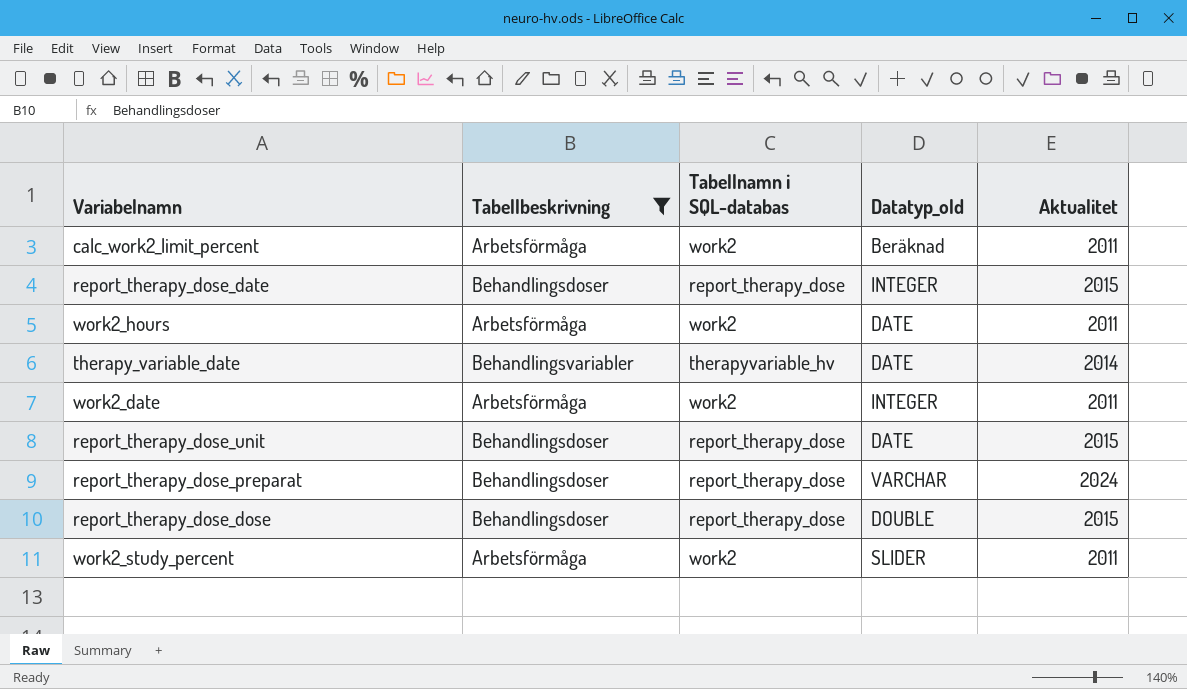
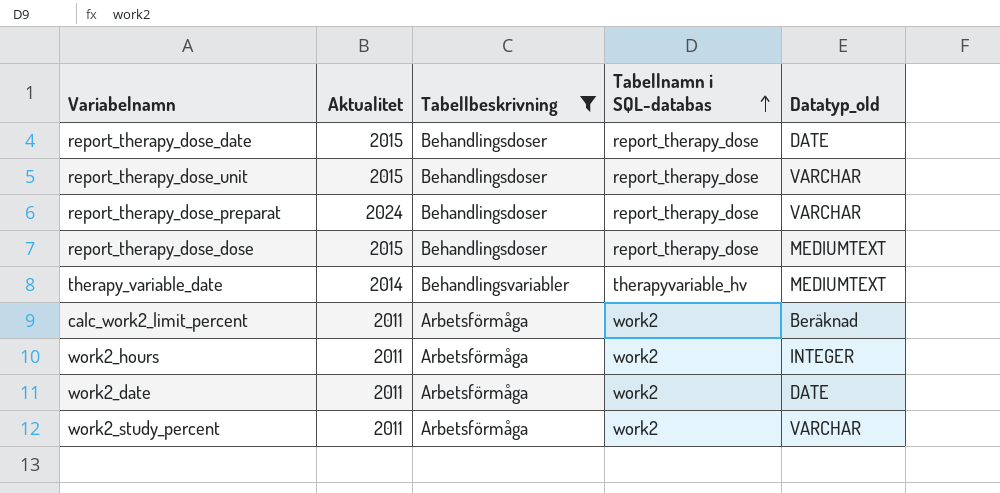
row order: none -> Tabellnamn i SQL-databas ascending
column Aktualitet | position: 5 -> 2
report_therapy_dose_date | Datatyp_old: INTEGER -> DATE
report_therapy_dose_unit | Datatyp_old: DATE -> VARCHAR
report_therapy_dose_dose | Datatyp_old: DOUBLE -> MEDIUMTEXT
therapy_variable_date | Datatyp_old: DATE -> MEDIUMTEXT
work2_hours | Datatyp_old: DATE -> INTEGER
work2_date | Datatyp_old: INTEGER -> DATE
work2_study_percent | Datatyp_old: SLIDER -> VARCHAR

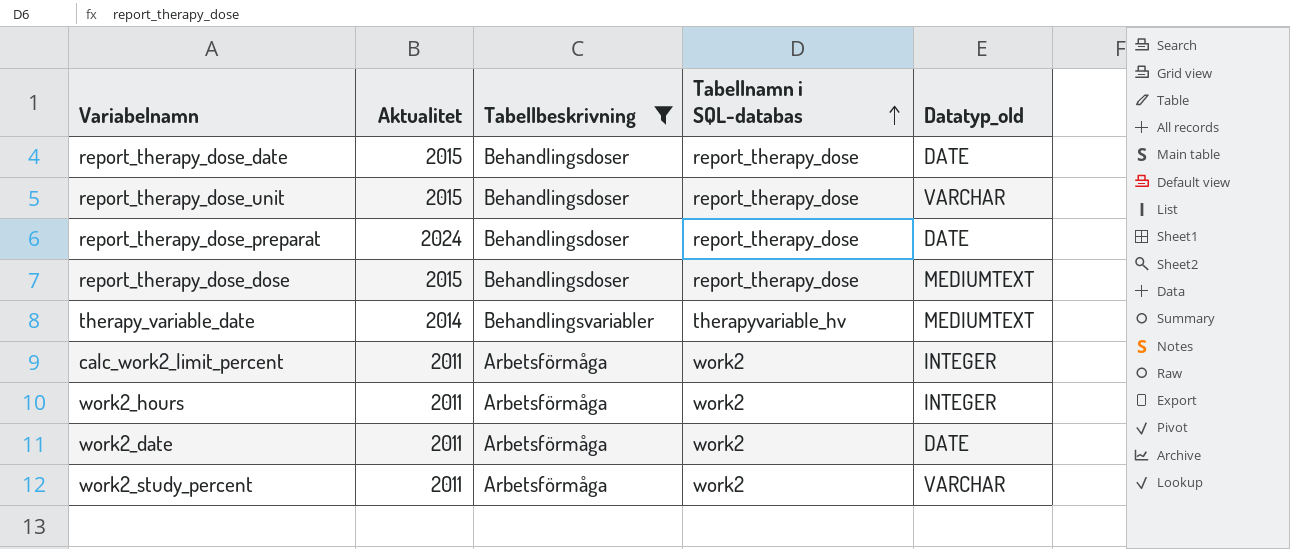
report_therapy_dose_preparat | Datatyp_old: VARCHAR -> DATE
calc_work2_limit_percent | Datatyp_old: Beräknad -> INTEGER

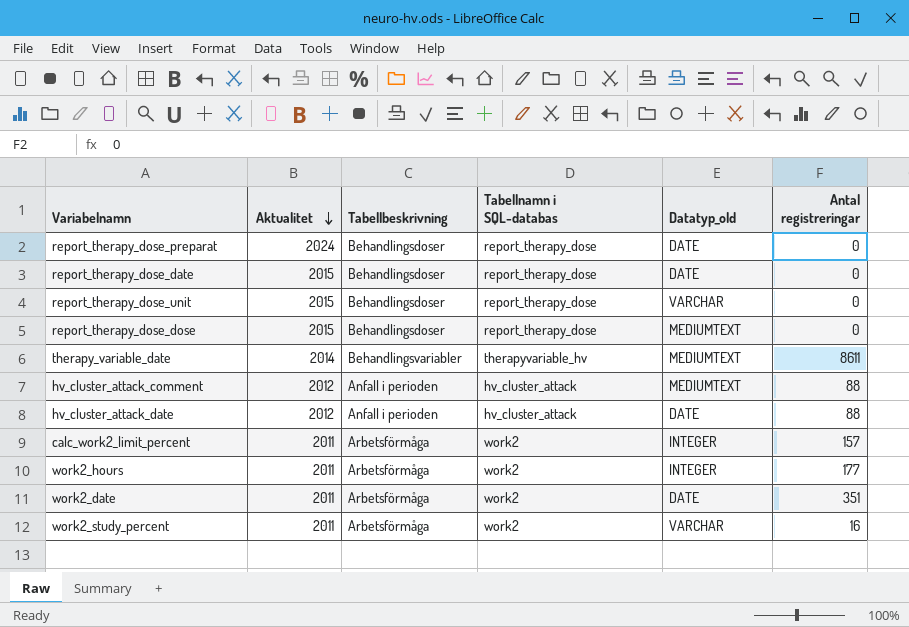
filter: Tabellbeskrivning != Anfall i perioden -> none
row order: Tabellnamn i SQL-databas ascending -> Aktualitet descending
column Antal registreringar | position: none -> 6

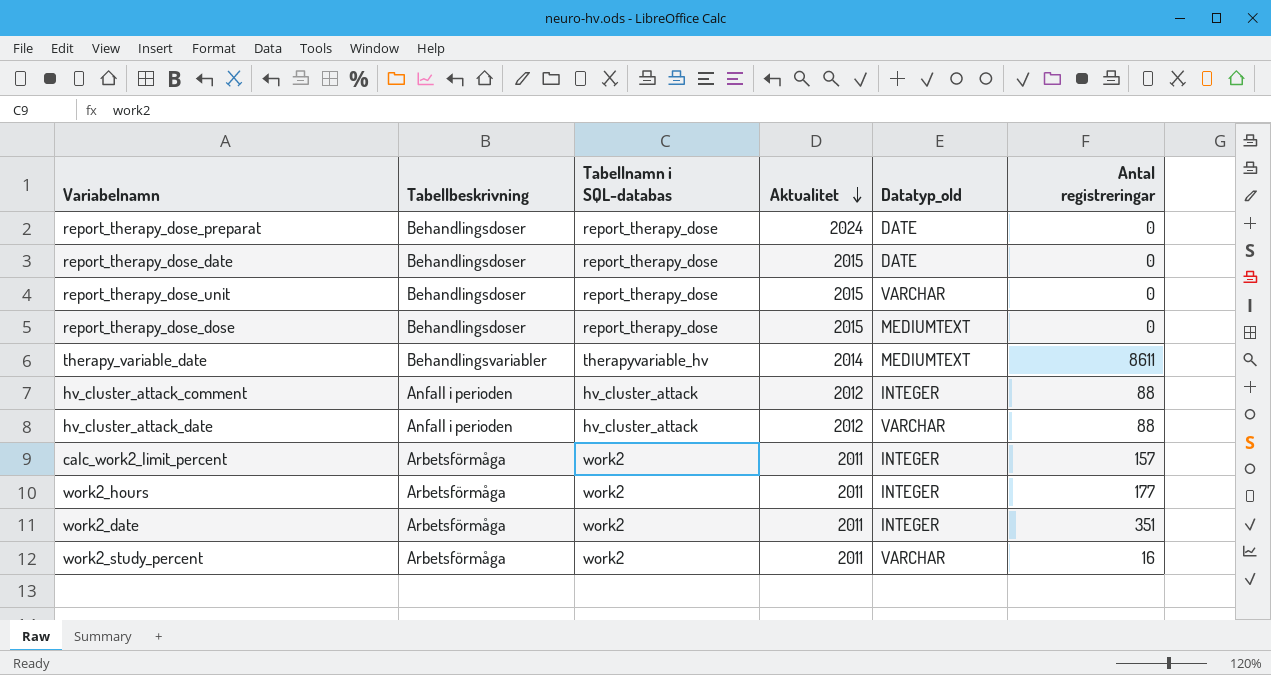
column Aktualitet | position: 2 -> 4
hv_cluster_attack_comment | Datatyp_old: MEDIUMTEXT -> INTEGER
hv_cluster_attack_date | Datatyp_old: DATE -> VARCHAR
work2_date | Datatyp_old: DATE -> INTEGER

